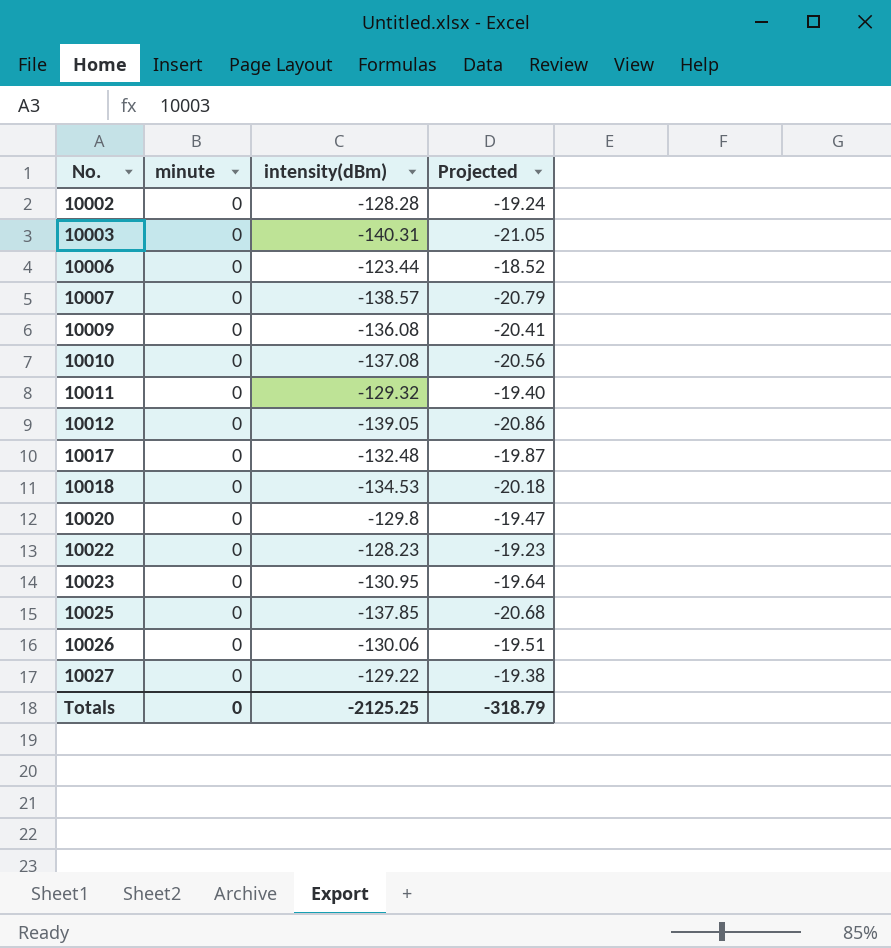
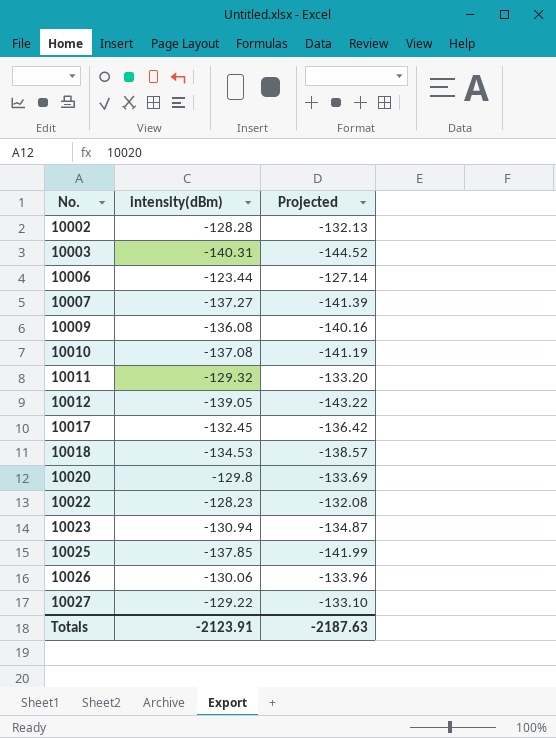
column minute | position: 2 -> none
column Projected | formula: [intensity(dBm)] * 0.15 -> [intensity(dBm)] * 1.03
10007 | intensity(dBm): -138.57 -> -137.27
10017 | intensity(dBm): -132.48 -> -132.45
10023 | intensity(dBm): -130.95 -> -130.94
Totals | intensity(dBm): -2125.25 -> -2123.91
Totals | Projected: -318.79 -> -2187.63

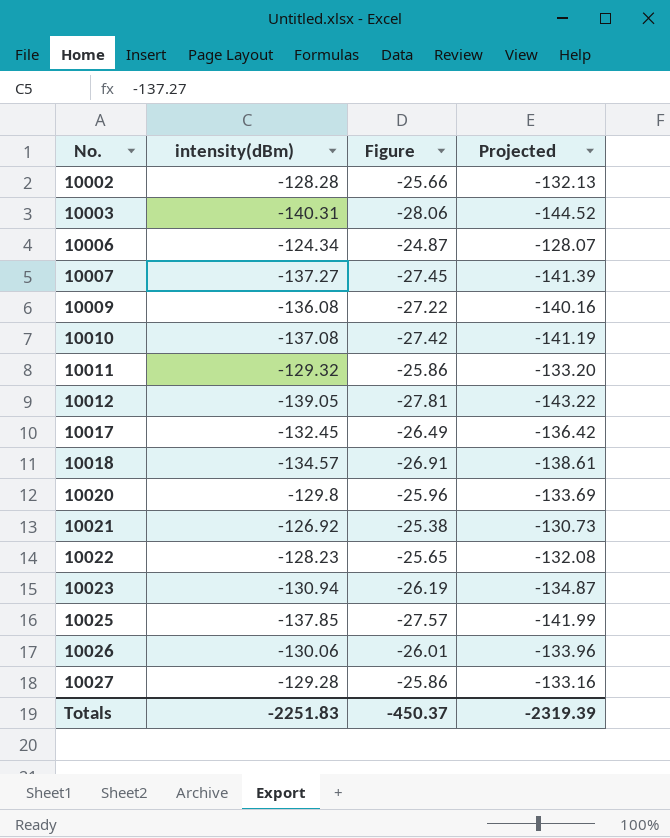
column Figure | formula: none -> [intensity(dBm)] * 0.2
10006 | intensity(dBm): -123.44 -> -124.34
10006 | Projected: -127.14 -> -128.07
10018 | intensity(dBm): -134.53 -> -134.57
10018 | Projected: -138.57 -> -138.61
row 10021: none -> -126.92 | -25.38 | -130.73
10027 | intensity(dBm): -129.22 -> -129.28
10027 | Projected: -133.10 -> -133.16
Totals | intensity(dBm): -2123.91 -> -2251.83
Totals | Projected: -2187.63 -> -2319.39

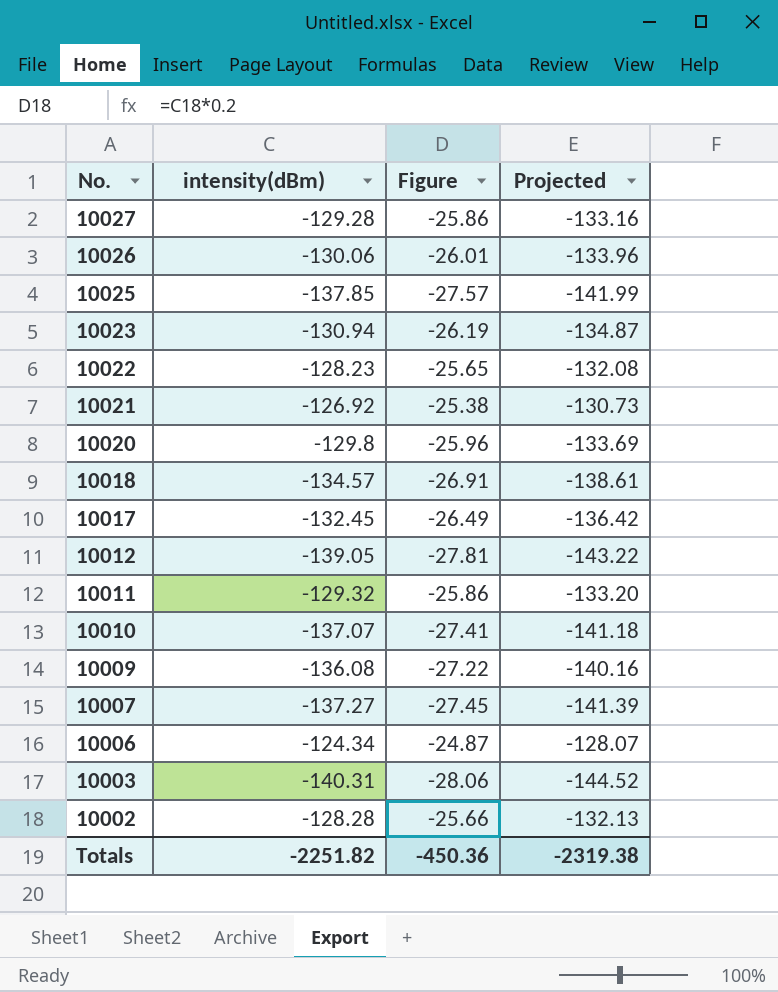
row order: No. ascending -> No. descending
10010 | intensity(dBm): -137.08 -> -137.07
10010 | Figure: -27.42 -> -27.41
10010 | Projected: -141.19 -> -141.18
Totals | intensity(dBm): -2251.83 -> -2251.82
Totals | Figure: -450.37 -> -450.36
Totals | Projected: -2319.39 -> -2319.38

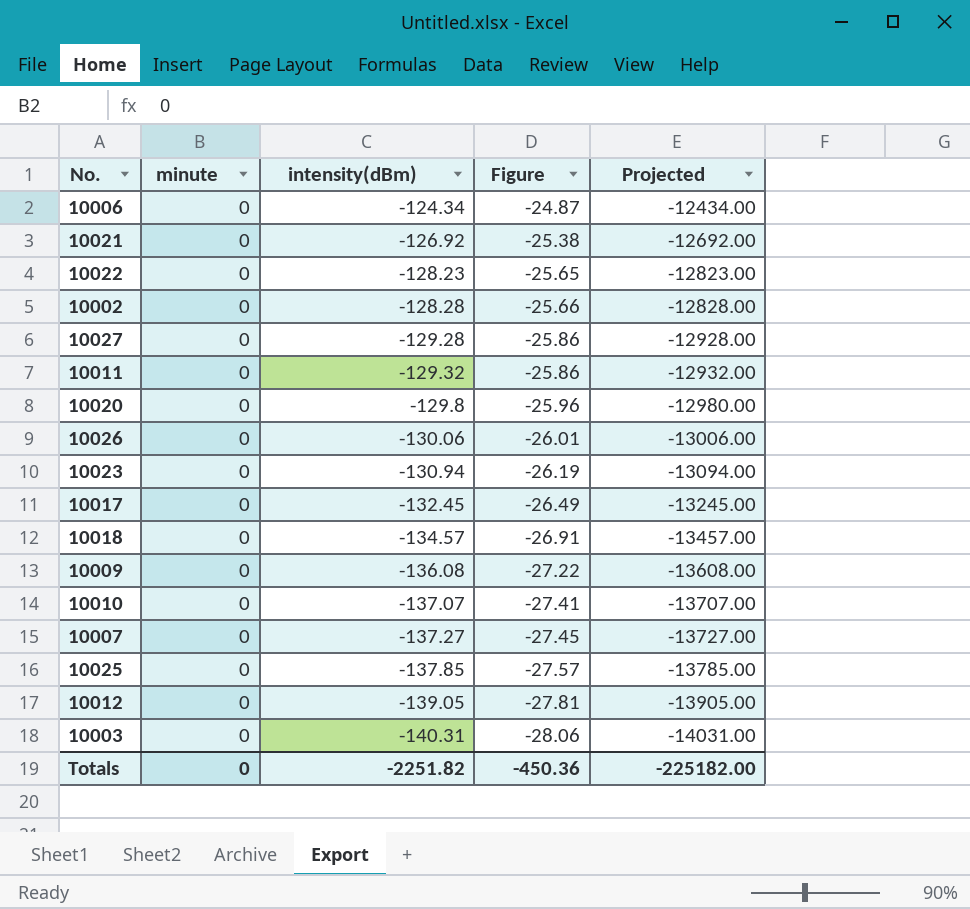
row order: No. descending -> intensity(dBm) descending
column minute | position: none -> 2
column Projected | formula: [intensity(dBm)] * 1.03 -> [intensity(dBm)] * 100
Totals | Projected: -2319.38 -> -225182.00

